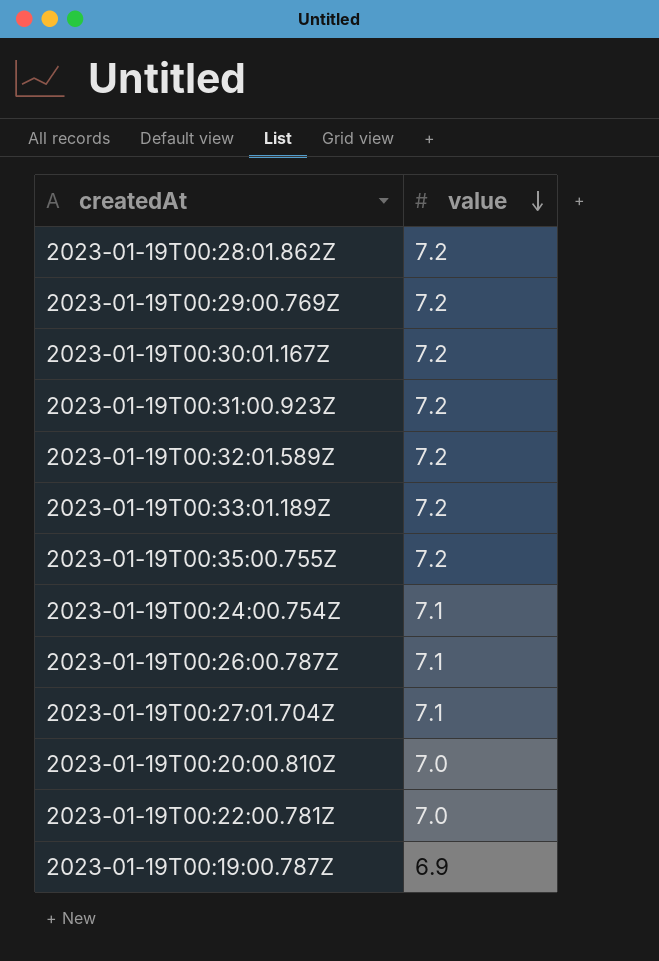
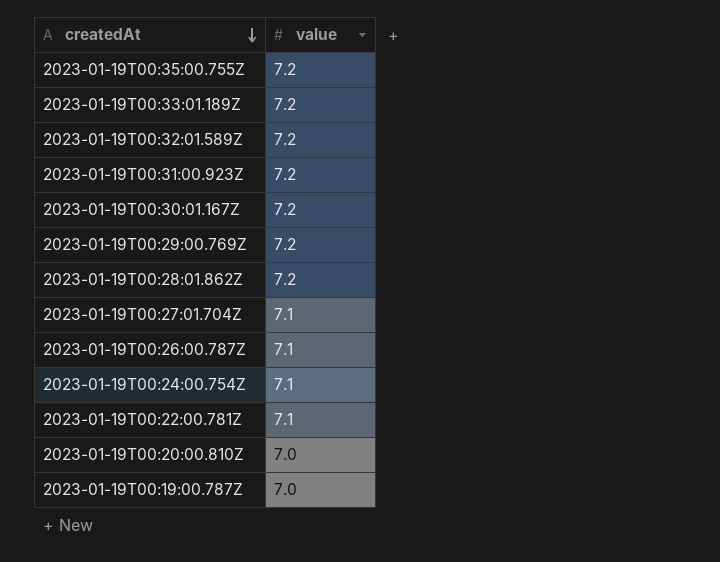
row order: value descending -> createdAt descending
2023-01-19T00:22:00.781Z | value: 7.0 -> 7.1
2023-01-19T00:19:00.787Z | value: 6.9 -> 7.0

